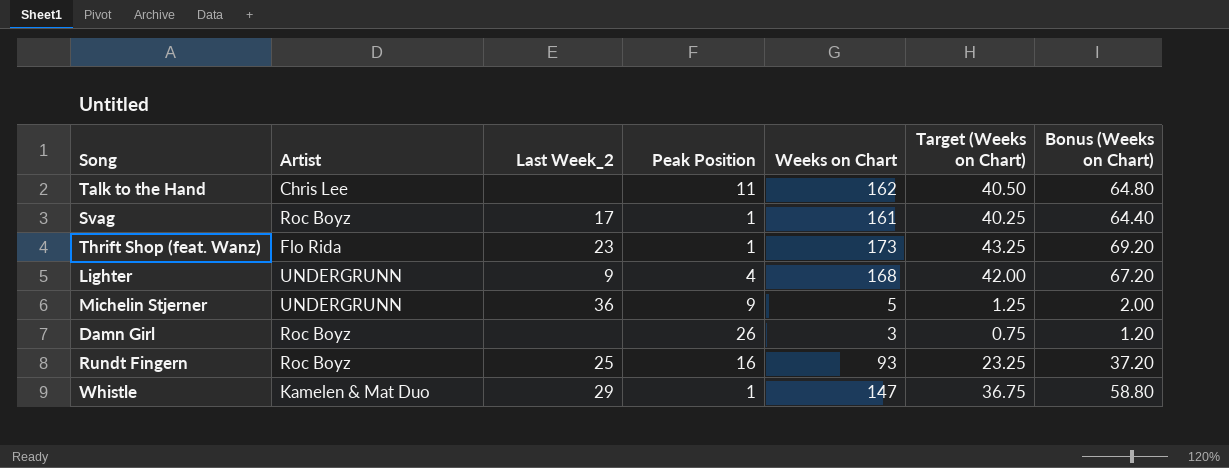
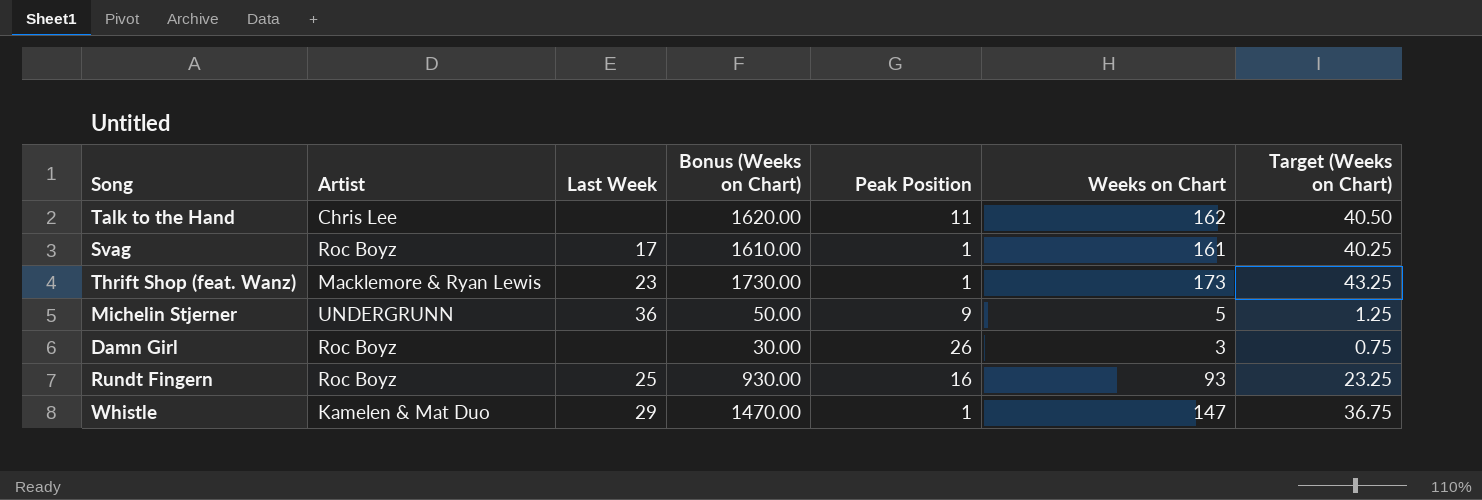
column name: Last Week_2 -> Last Week
column Bonus (Weeks on Chart) | formula: [Weeks on Chart] * 0.4 -> [Weeks on Chart] * 10
column Bonus (Weeks on Chart) | position: 7 -> 4
row Lighter: UNDERGRUNN | 9 | 4 | 168 | 42.00 | 67.20 -> none
Thrift Shop (feat. Wanz) | Artist: Flo Rida -> Macklemore & Ryan Lewis

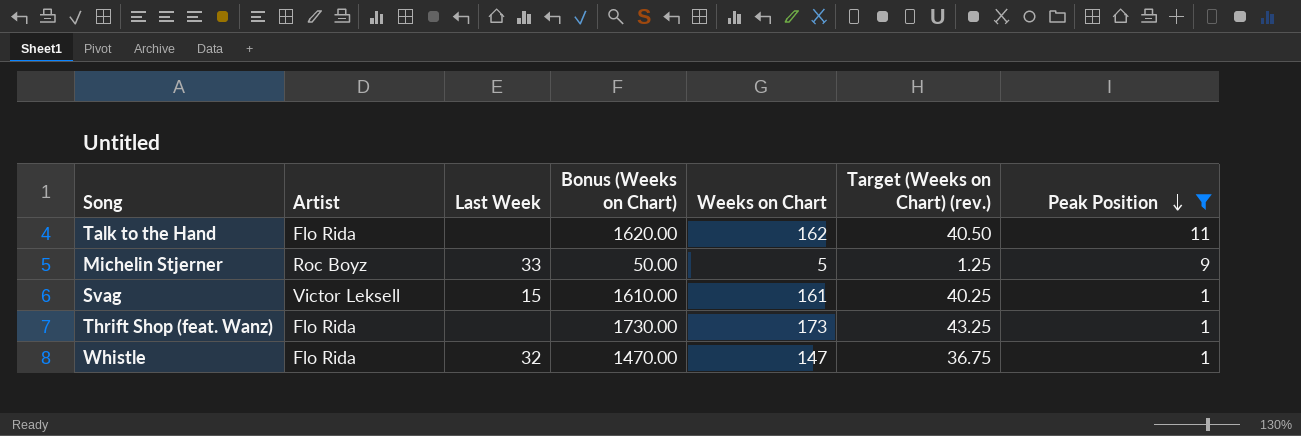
filter: none -> Peak Position <= 11
row order: none -> Peak Position descending
column name: Target (Weeks on Chart) -> Target (Weeks on Chart) (rev.)
column Peak Position | position: 5 -> 7
Talk to the Hand | Artist: Chris Lee -> Flo Rida
Michelin Stjerner | Artist: UNDERGRUNN -> Roc Boyz
Michelin Stjerner | Last Week: 36 -> 33
Svag | Artist: Roc Boyz -> Victor Leksell
Svag | Last Week: 17 -> 15
Thrift Shop (feat. Wanz) | Artist: Macklemore & Ryan Lewis -> Flo Rida
Thrift Shop (feat. Wanz) | Last Week: 23 -> none
Whistle | Artist: Kamelen & Mat Duo -> Flo Rida
Whistle | Last Week: 29 -> 32

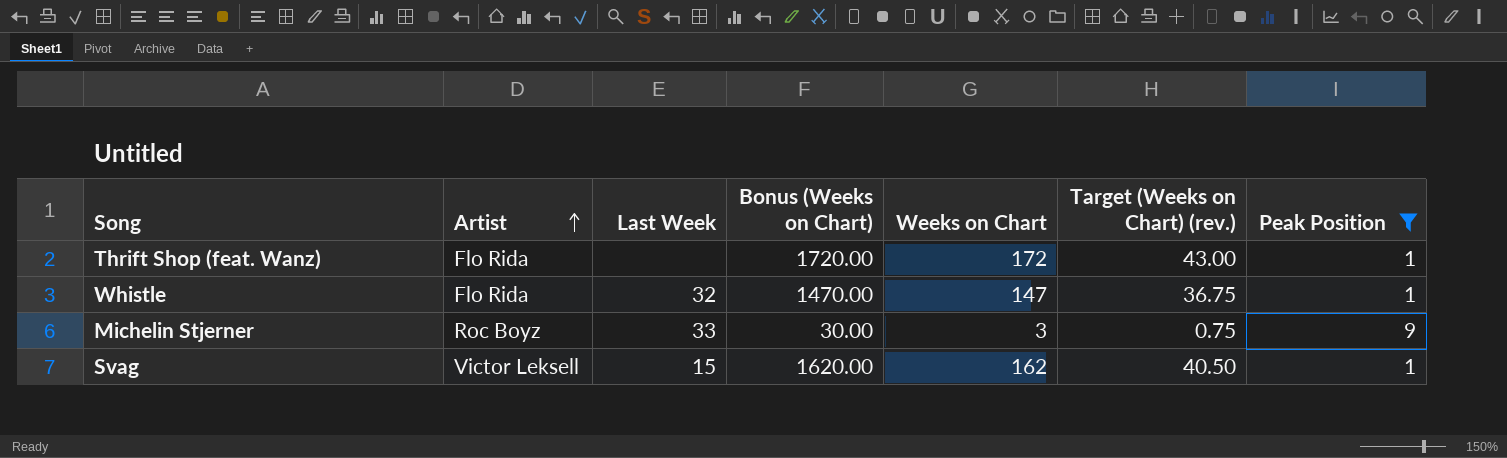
row order: Peak Position descending -> Artist ascending
row Talk to the Hand: Flo Rida | none | 1620.00 | 162 | 40.50 | 11 -> none
Thrift Shop (feat. Wanz) | Bonus (Weeks on Chart): 1730.00 -> 1720.00
Thrift Shop (feat. Wanz) | Weeks on Chart: 173 -> 172
Thrift Shop (feat. Wanz) | Target (Weeks on Chart) (rev.): 43.25 -> 43.00
Michelin Stjerner | Bonus (Weeks on Chart): 50.00 -> 30.00
Michelin Stjerner | Weeks on Chart: 5 -> 3
Michelin Stjerner | Target (Weeks on Chart) (rev.): 1.25 -> 0.75
Svag | Bonus (Weeks on Chart): 1610.00 -> 1620.00
Svag | Weeks on Chart: 161 -> 162
Svag | Target (Weeks on Chart) (rev.): 40.25 -> 40.50

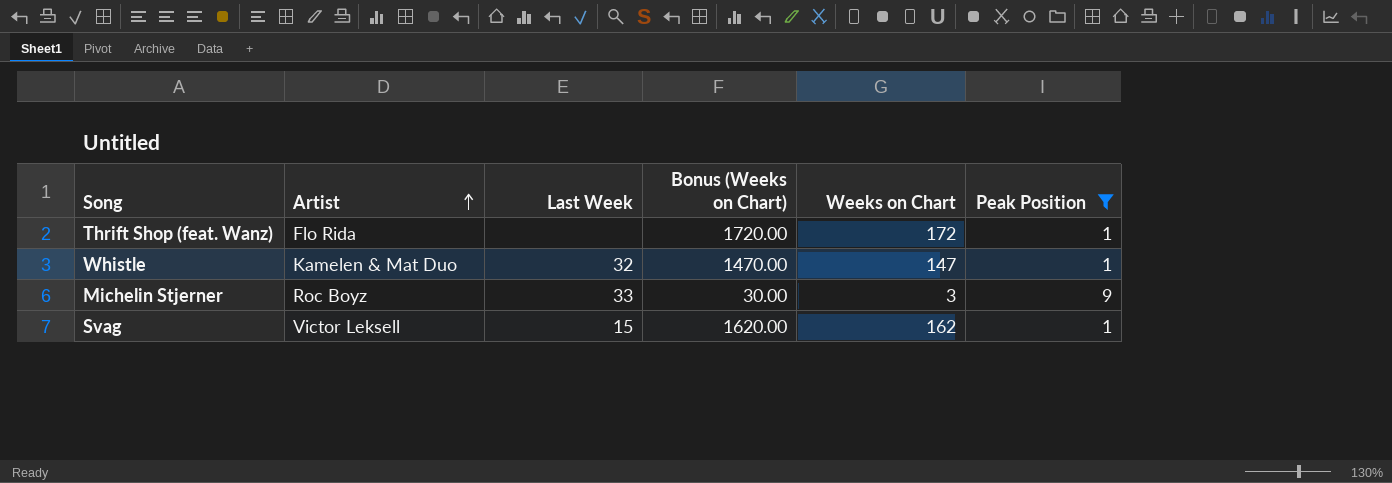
column Target (Weeks on Chart) (rev.) | formula: [Weeks on Chart] * 0.25 -> none
Whistle | Artist: Flo Rida -> Kamelen & Mat Duo

